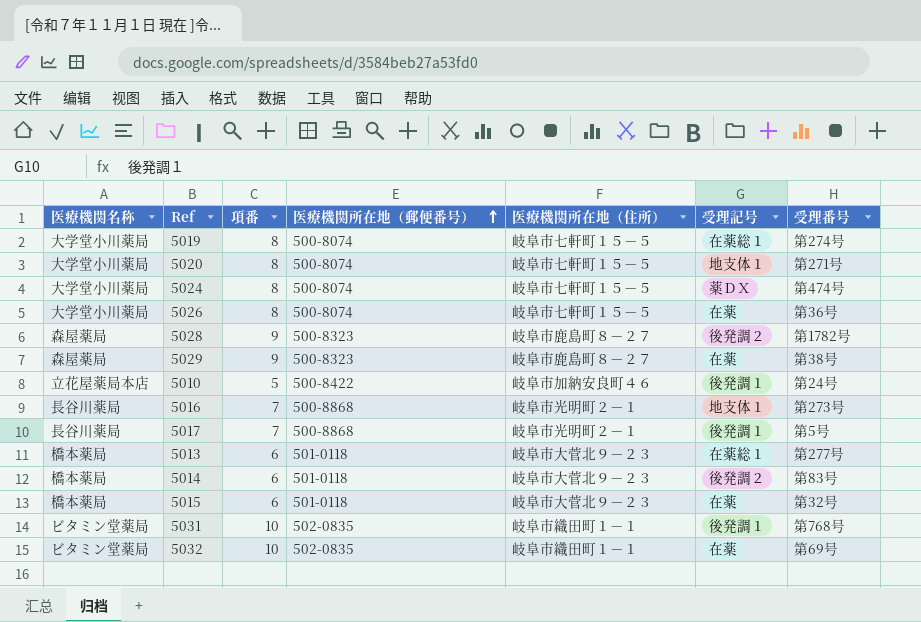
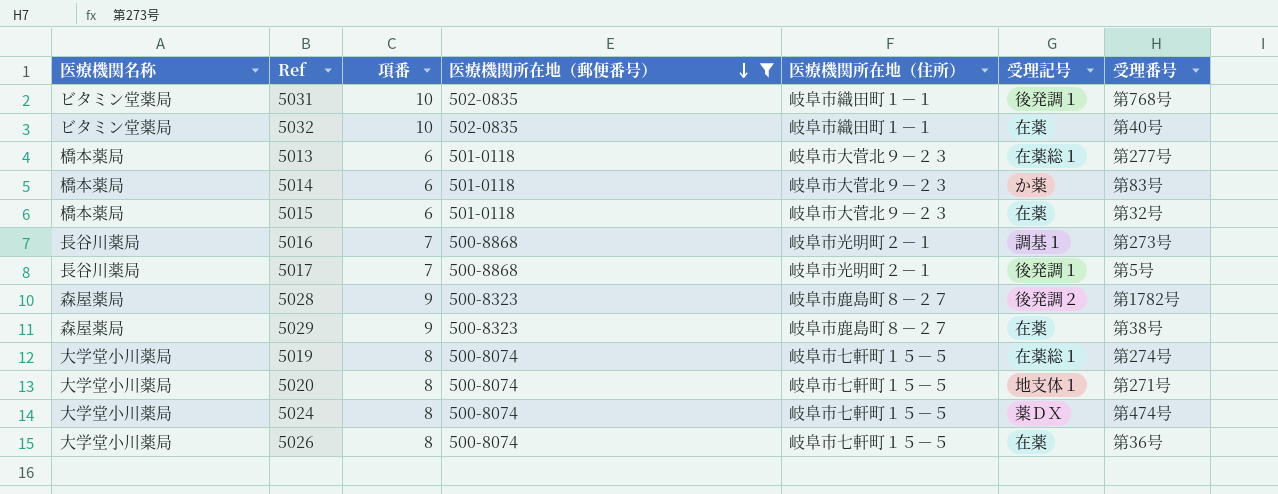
filter: none -> 医療機関所在地（郵便番号） != 500-8422
row order: 医療機関所在地（郵便番号） ascending -> 医療機関所在地（郵便番号） descending
5032 | 受理番号: 第69号 -> 第40号
5014 | 受理記号: 後発調２ -> か薬
5016 | 受理記号: 地支体１ -> 調基１

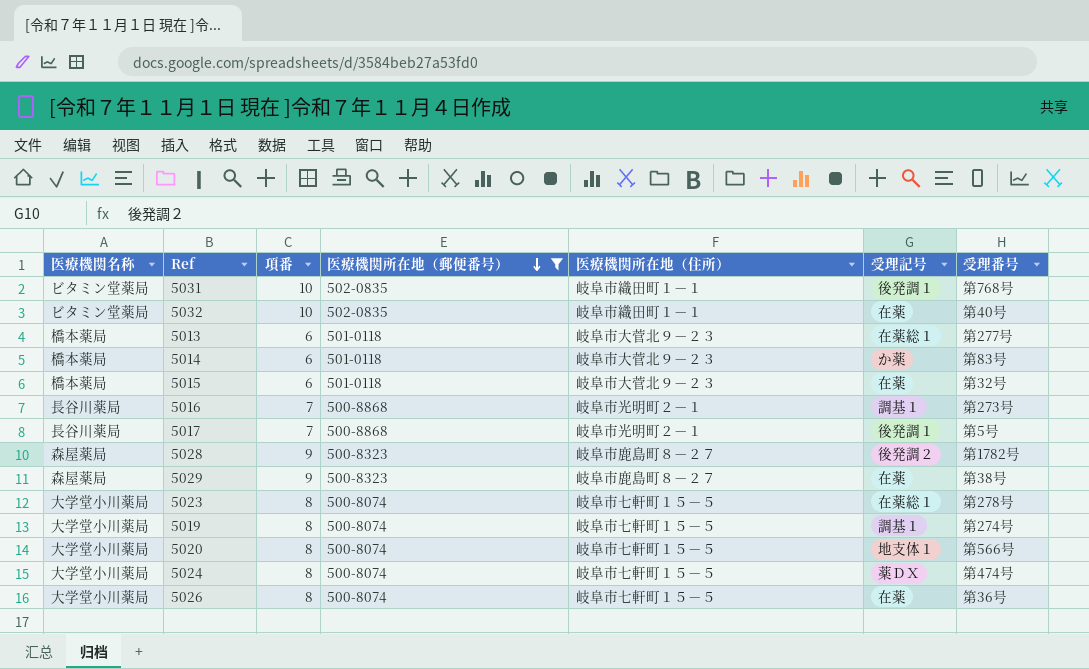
row 5023: none -> 大学堂小川薬局 | 8 | 500-8074 | 岐阜市七軒町１５－５ | 在薬総１ | 第278号
5019 | 受理記号: 在薬総１ -> 調基１
5020 | 受理番号: 第271号 -> 第566号

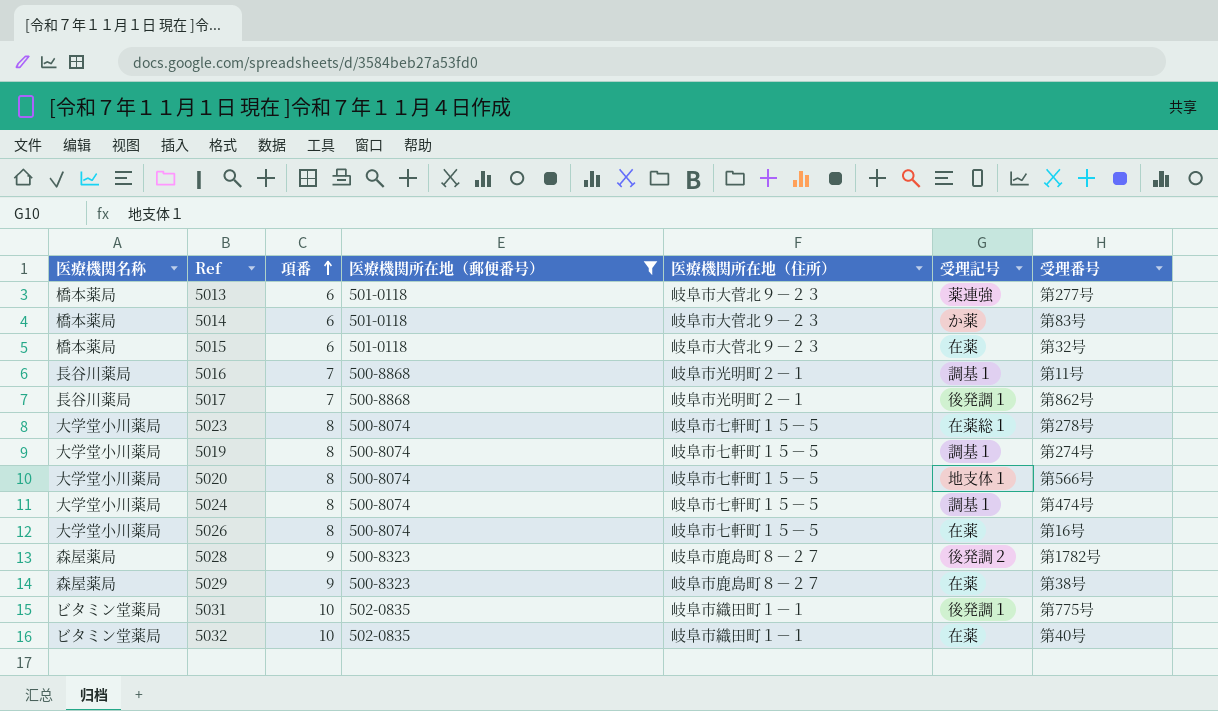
row order: 医療機関所在地（郵便番号） descending -> 項番 ascending
5013 | 受理記号: 在薬総１ -> 薬連強
5016 | 受理番号: 第273号 -> 第11号
5017 | 受理番号: 第5号 -> 第862号
5024 | 受理記号: 薬ＤＸ -> 調基１
5026 | 受理番号: 第36号 -> 第16号
5031 | 受理番号: 第768号 -> 第775号

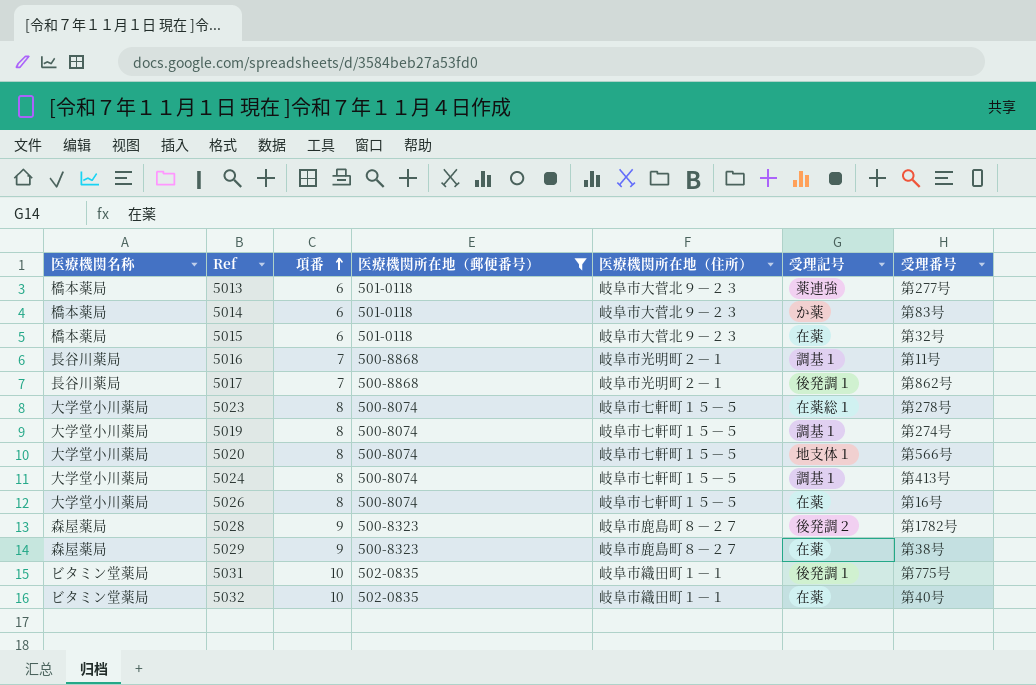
5024 | 受理番号: 第474号 -> 第413号

